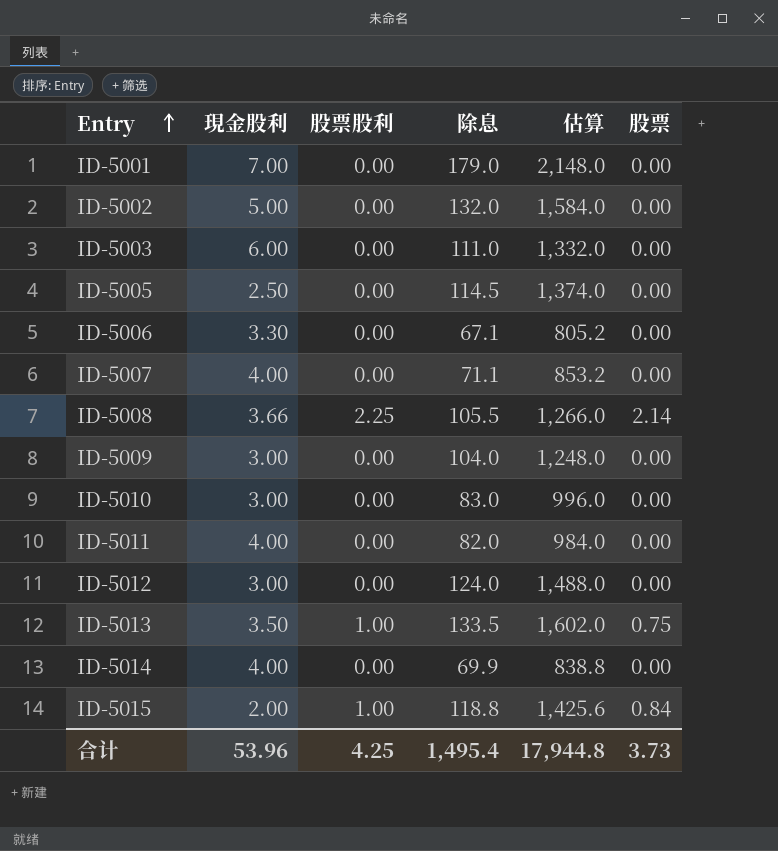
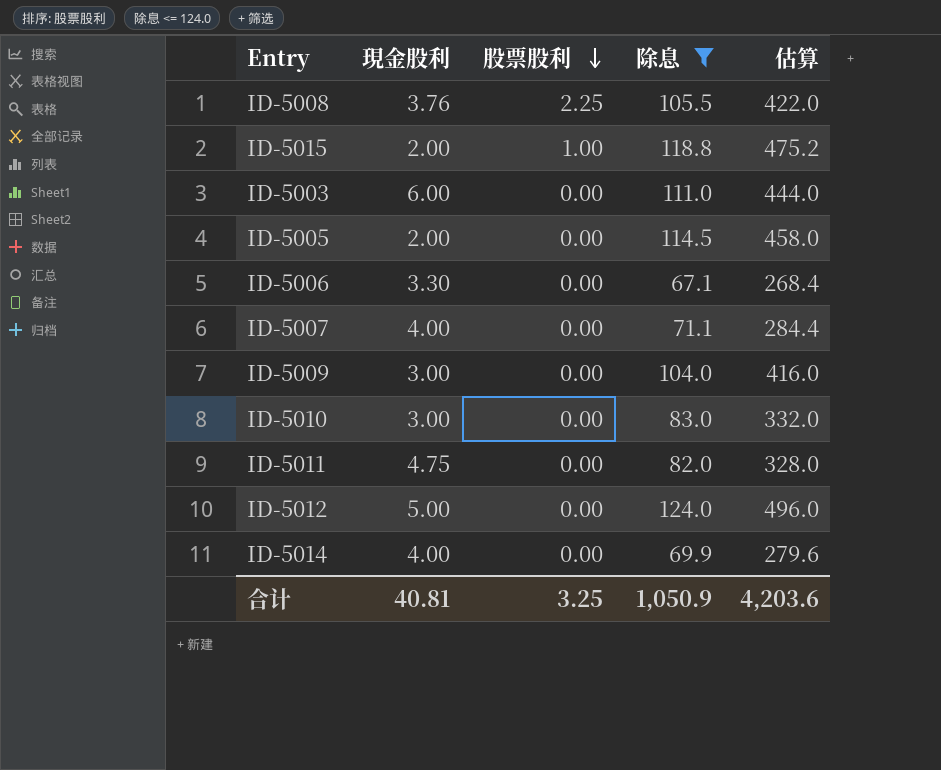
filter: none -> 除息 <= 124.0
row order: Entry ascending -> 股票股利 descending
column 股票 | position: 6 -> none
column 估算 | formula: [除息] * 12 -> [除息] * 4
ID-5008 | 現金股利: 3.66 -> 3.76
ID-5005 | 現金股利: 2.50 -> 2.00
ID-5011 | 現金股利: 4.00 -> 4.75
ID-5012 | 現金股利: 3.00 -> 5.00
合计 | 現金股利: 53.96 -> 40.81
合计 | 股票股利: 4.25 -> 3.25
合计 | 除息: 1,495.4 -> 1,050.9
合计 | 估算: 17,944.8 -> 4,203.6

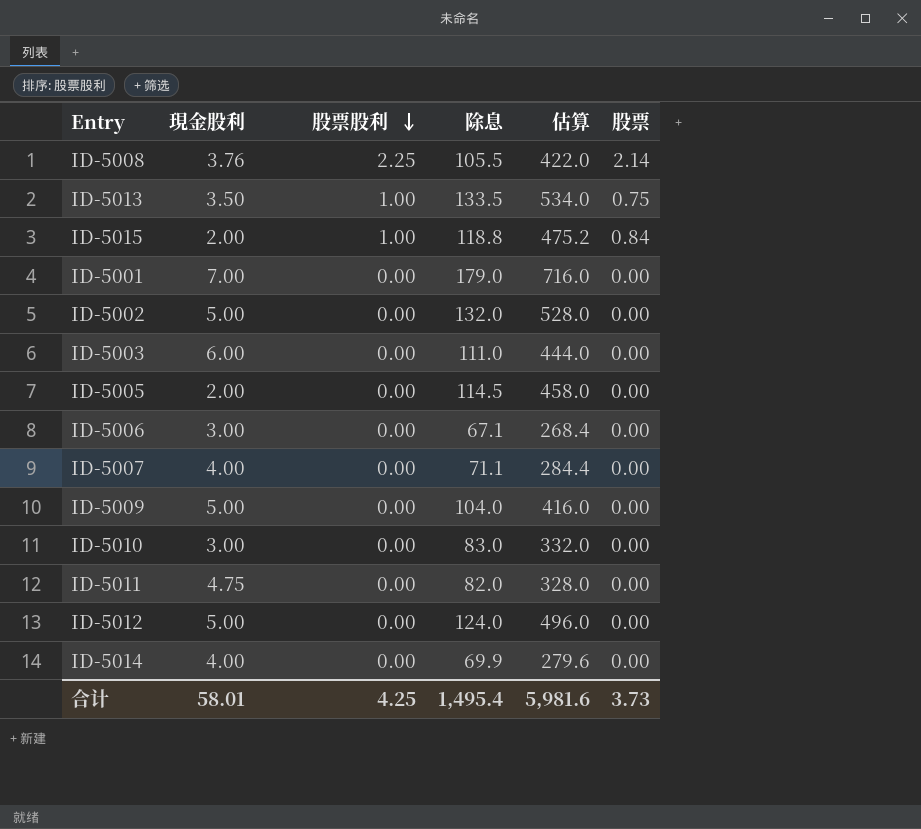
filter: 除息 <= 124.0 -> none
column 股票 | position: none -> 6
ID-5006 | 現金股利: 3.30 -> 3.00
ID-5009 | 現金股利: 3.00 -> 5.00
合计 | 現金股利: 40.81 -> 58.01
合计 | 股票股利: 3.25 -> 4.25
合计 | 除息: 1,050.9 -> 1,495.4
合计 | 估算: 4,203.6 -> 5,981.6

